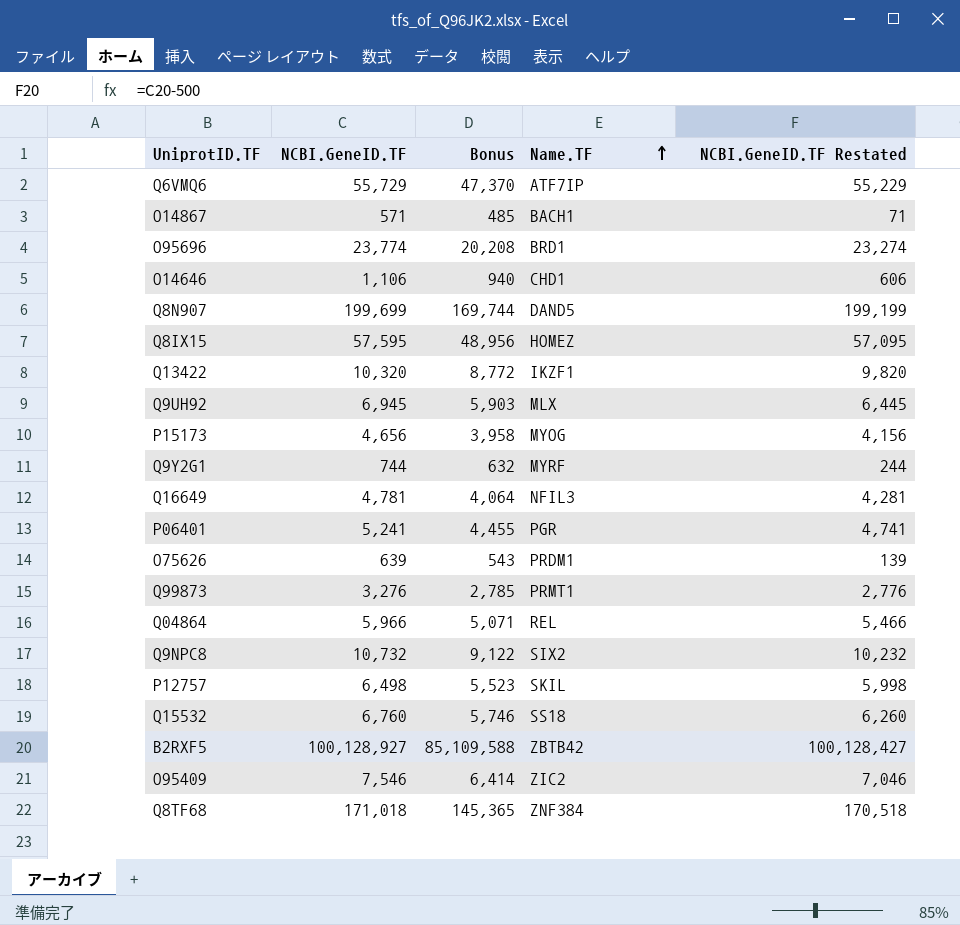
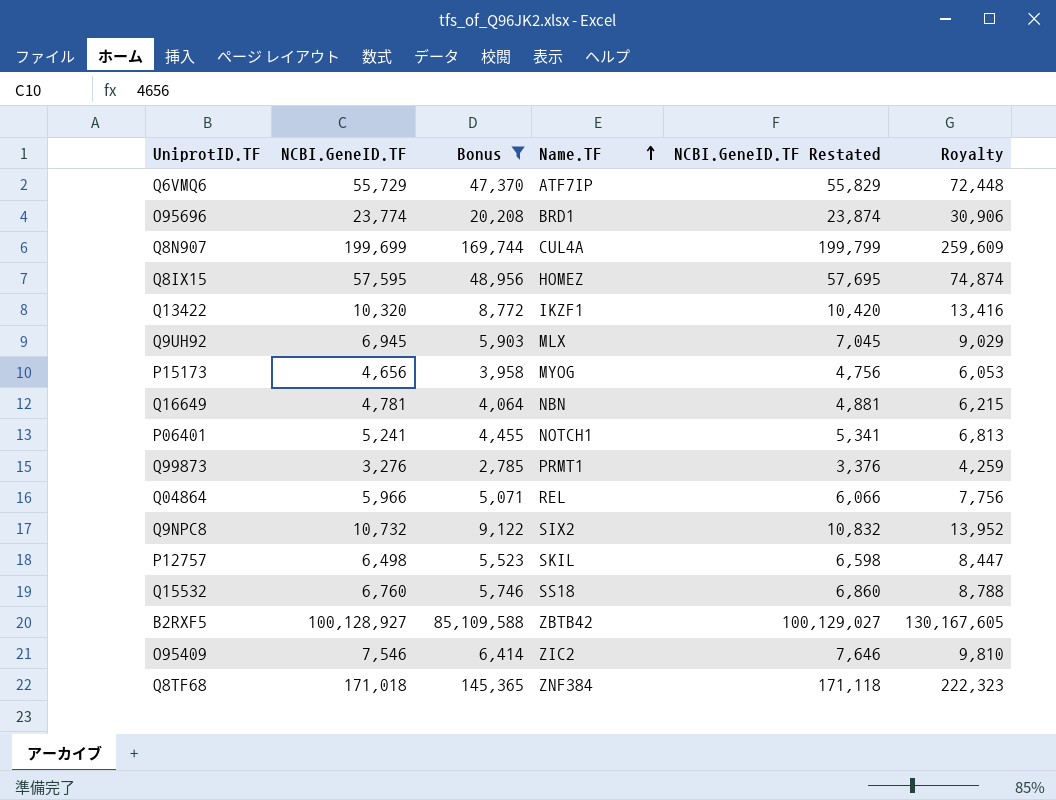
filter: none -> Bonus >= 2,785
column NCBI.GeneID.TF Restated | formula: [NCBI.GeneID.TF] - 500 -> [NCBI.GeneID.TF] + 100
column Royalty | formula: none -> [NCBI.GeneID.TF] * 1.3
Q8N907 | Name.TF: DAND5 -> CUL4A
Q16649 | Name.TF: NFIL3 -> NBN
P06401 | Name.TF: PGR -> NOTCH1

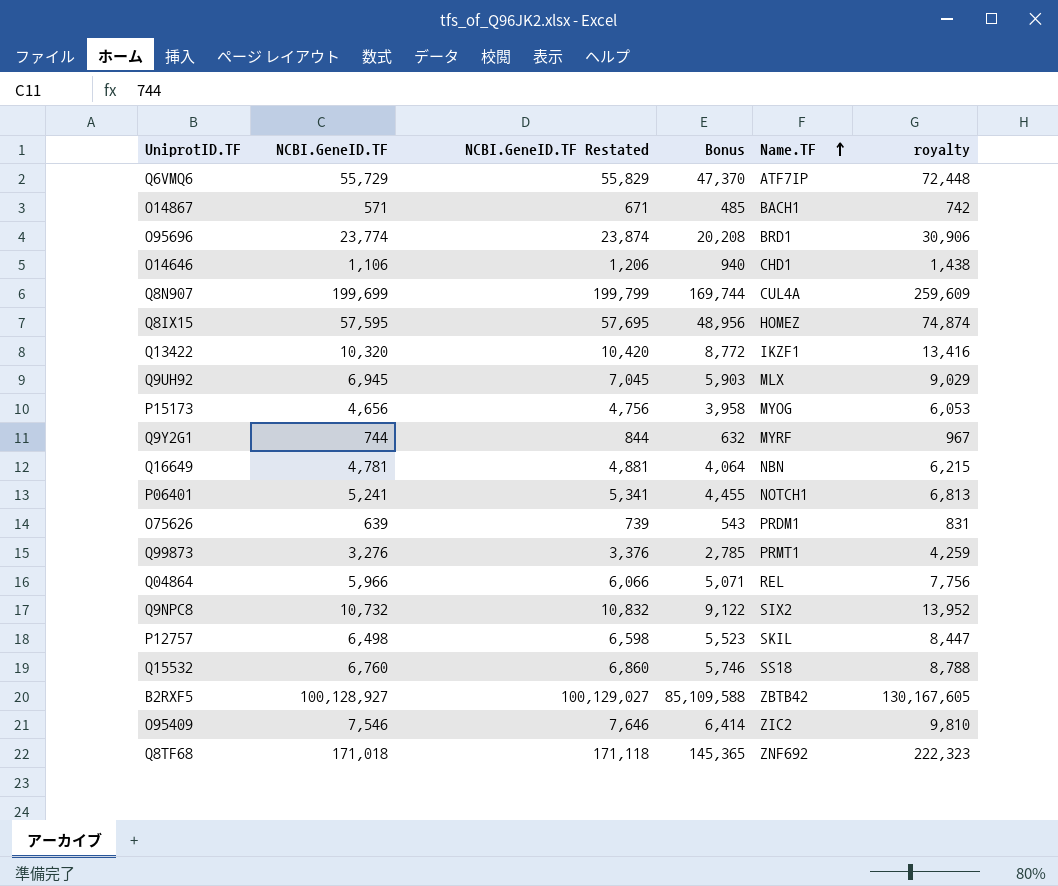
filter: Bonus >= 2,785 -> none
column NCBI.GeneID.TF Restated | position: 5 -> 3
column name: Royalty -> royalty
Q8TF68 | Name.TF: ZNF384 -> ZNF692

